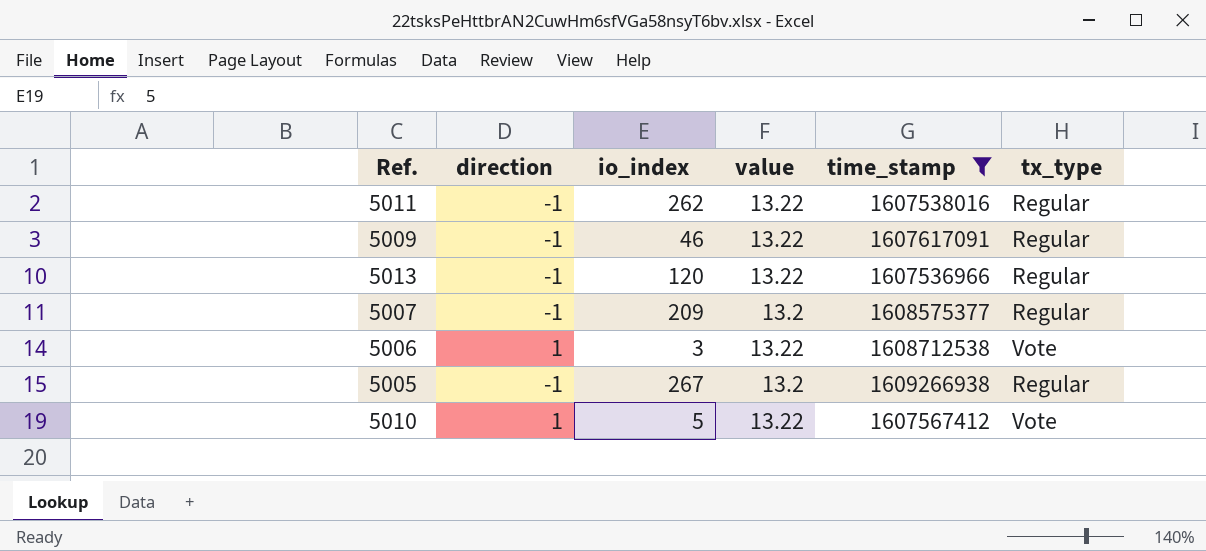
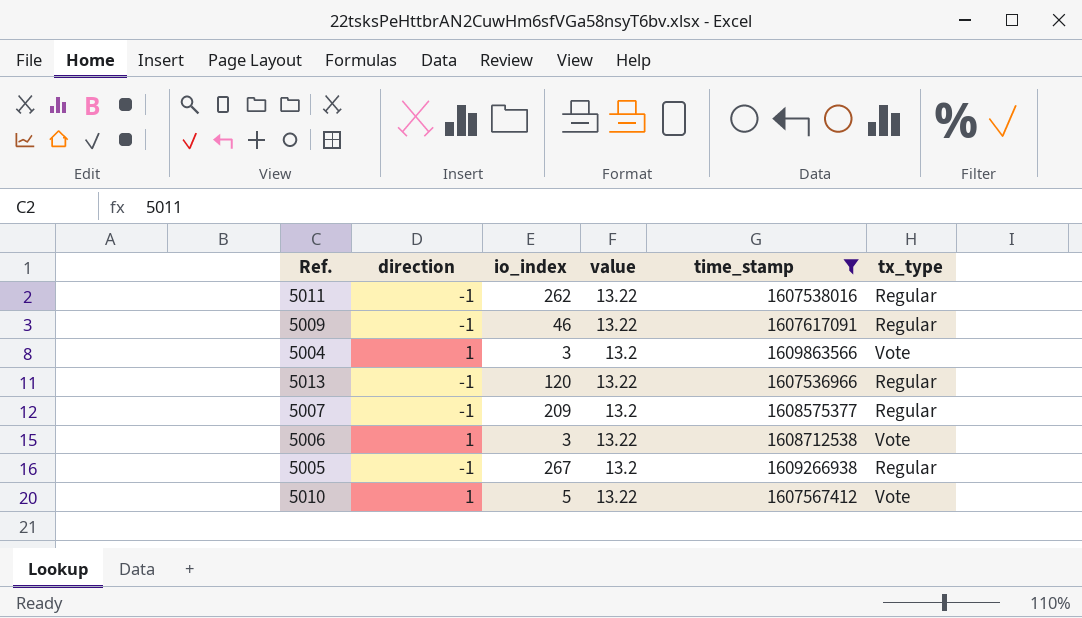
row 5004: none -> 1 | 3 | 13.2 | 1609863566 | Vote

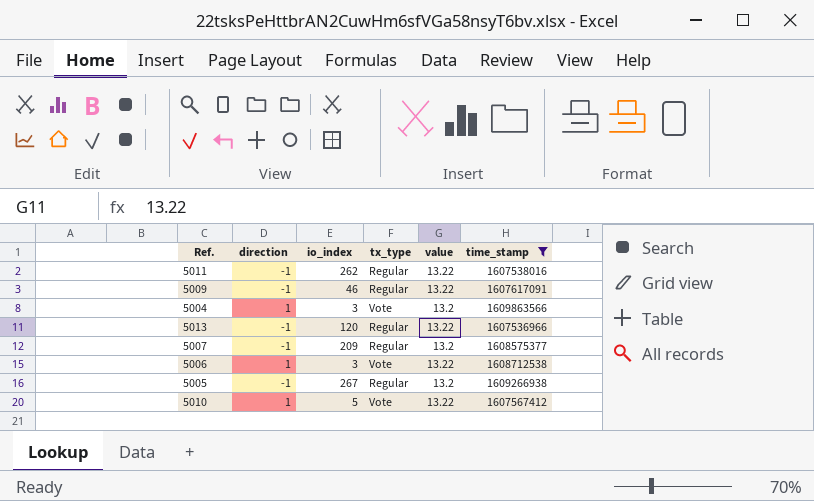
column tx_type | position: 6 -> 4

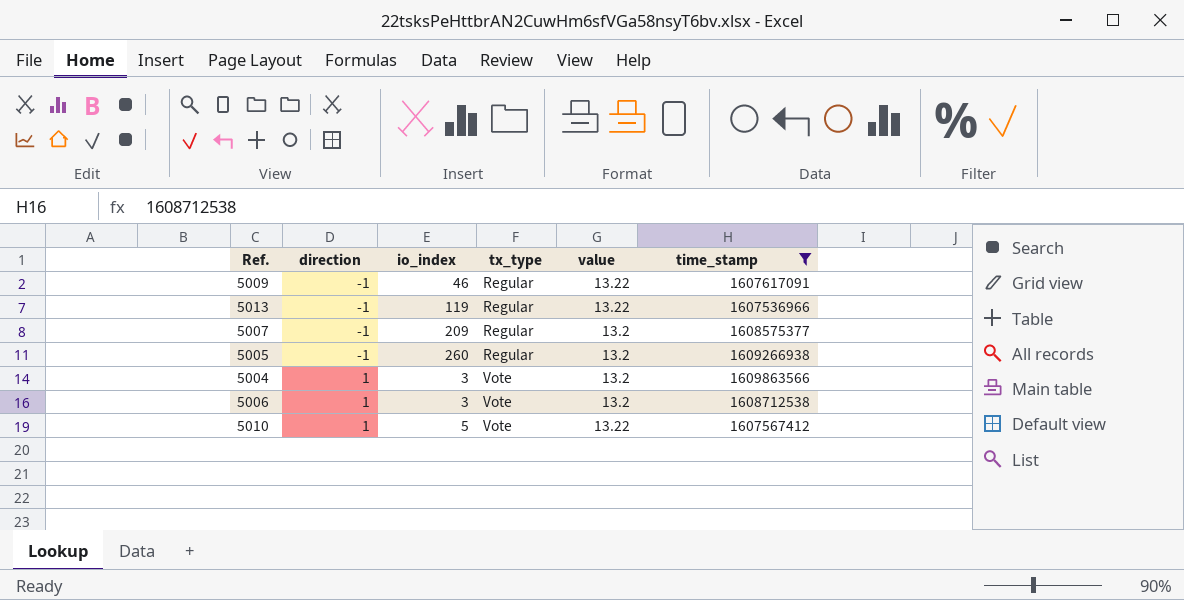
row order: none -> direction ascending
row 5011: -1 | 262 | Regular | 13.22 | 1607538016 -> none
5013 | io_index: 120 -> 119
5005 | io_index: 267 -> 260
5006 | value: 13.22 -> 13.2

